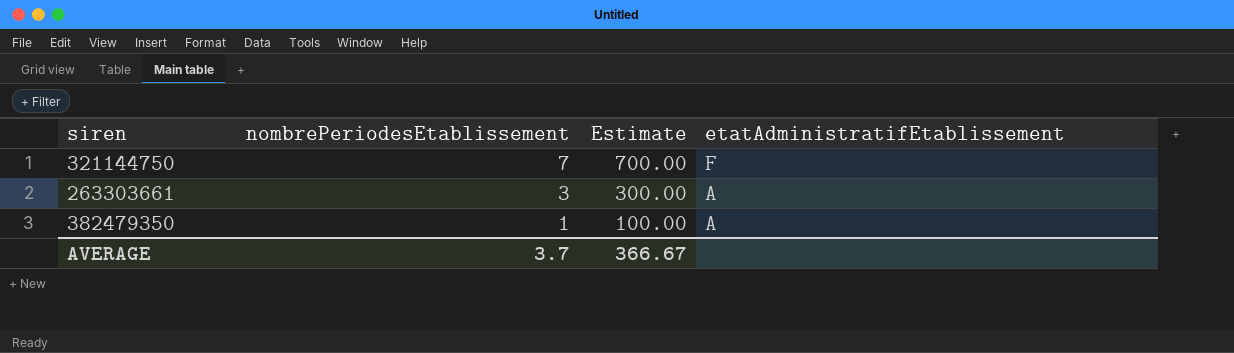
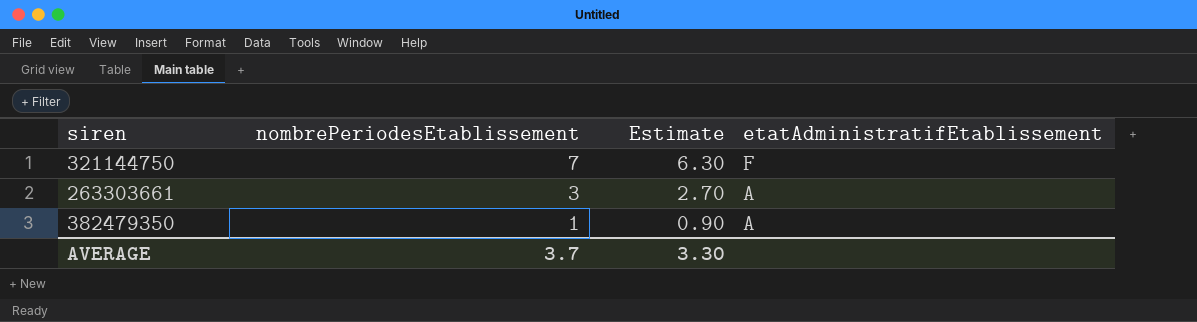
column Estimate | formula: [nombrePeriodesEtablissement] * 100 -> [nombrePeriodesEtablissement] * 0.9
AVERAGE | Estimate: 366.67 -> 3.30

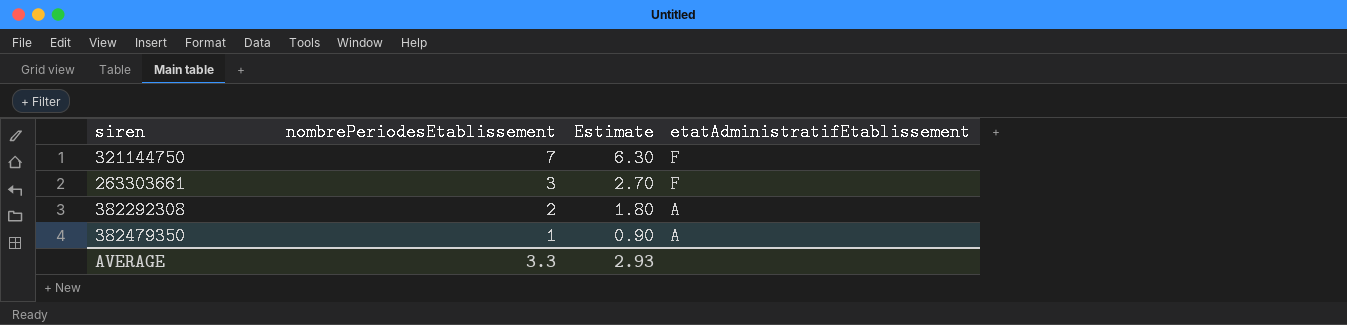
263303661 | etatAdministratifEtablissement: A -> F
row 382292308: none -> 2 | 1.80 | A
AVERAGE | nombrePeriodesEtablissement: 3.7 -> 3.3
AVERAGE | Estimate: 3.30 -> 2.93

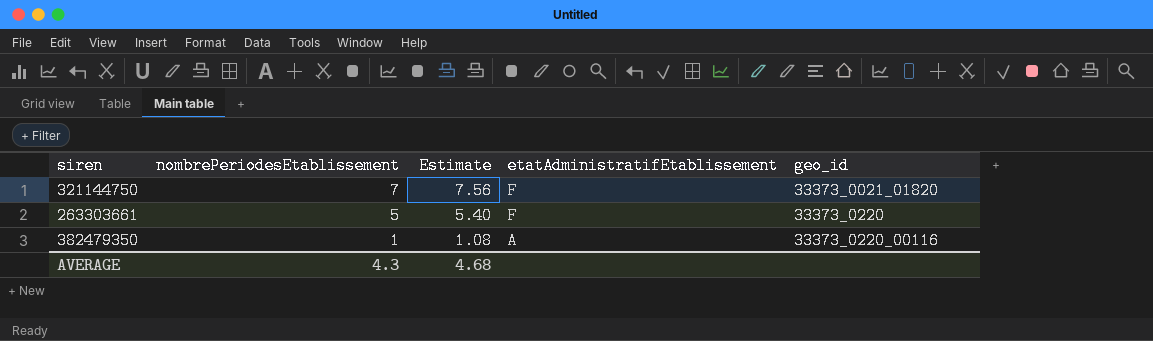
column Estimate | formula: [nombrePeriodesEtablissement] * 0.9 -> [nombrePeriodesEtablissement] * 1.08
column geo_id | position: none -> 5
row 382292308: 2 | 1.80 | A -> none
263303661 | nombrePeriodesEtablissement: 3 -> 5
AVERAGE | nombrePeriodesEtablissement: 3.3 -> 4.3
AVERAGE | Estimate: 2.93 -> 4.68

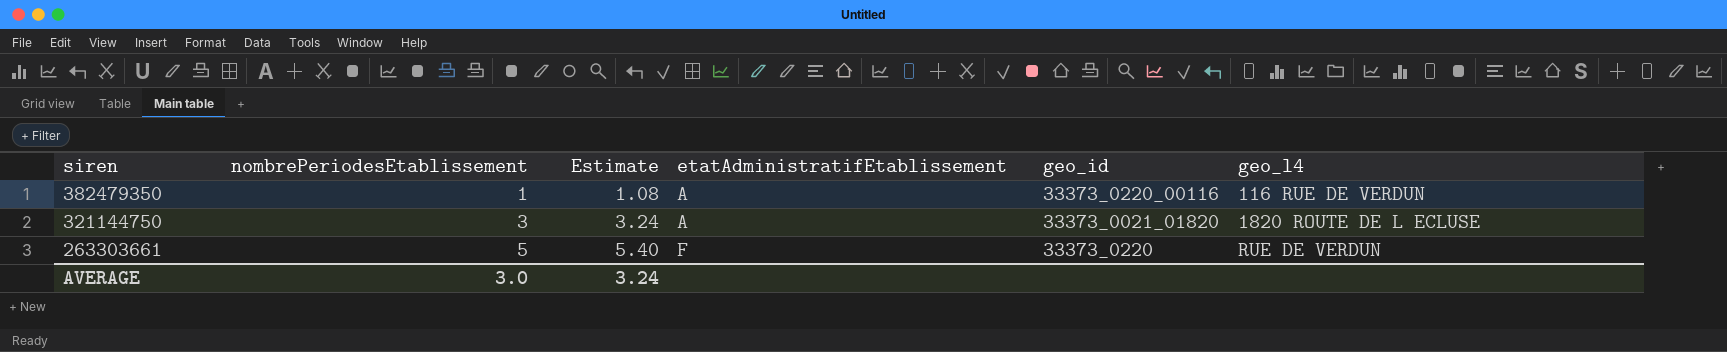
row order: nombrePeriodesEtablissement descending -> siren descending
column geo_l4 | position: none -> 6
321144750 | nombrePeriodesEtablissement: 7 -> 3
321144750 | Estimate: 7.56 -> 3.24
321144750 | etatAdministratifEtablissement: F -> A
AVERAGE | nombrePeriodesEtablissement: 4.3 -> 3.0
AVERAGE | Estimate: 4.68 -> 3.24

